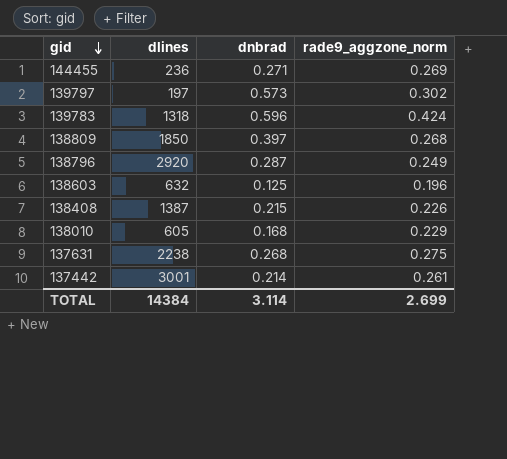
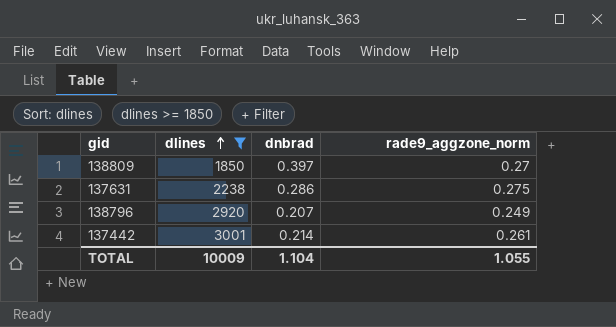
filter: none -> dlines >= 1850
row order: gid descending -> dlines ascending
138809 | rade9_aggzone_norm: 0.268 -> 0.27
137631 | dnbrad: 0.268 -> 0.286
138796 | dnbrad: 0.287 -> 0.207
TOTAL | dlines: 14384 -> 10009
TOTAL | dnbrad: 3.114 -> 1.104
TOTAL | rade9_aggzone_norm: 2.699 -> 1.055

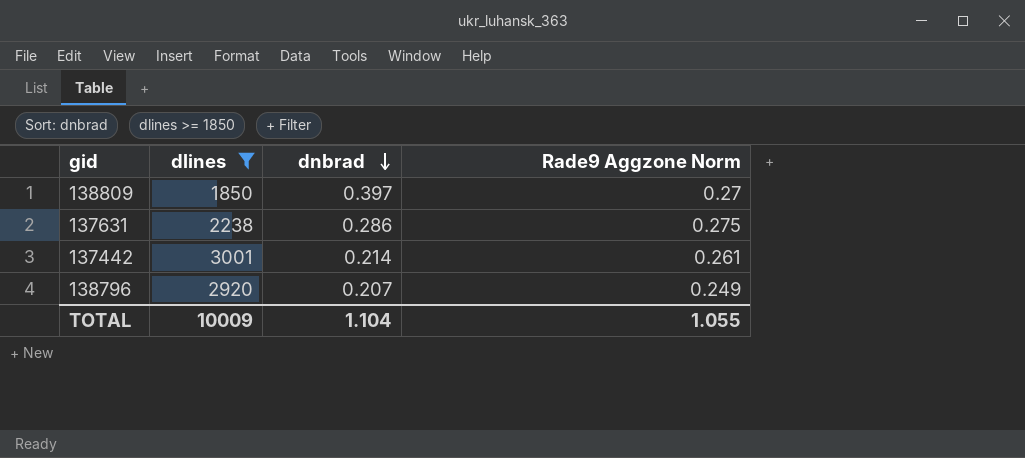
row order: dlines ascending -> dnbrad descending
column name: rade9_aggzone_norm -> Rade9 Aggzone Norm

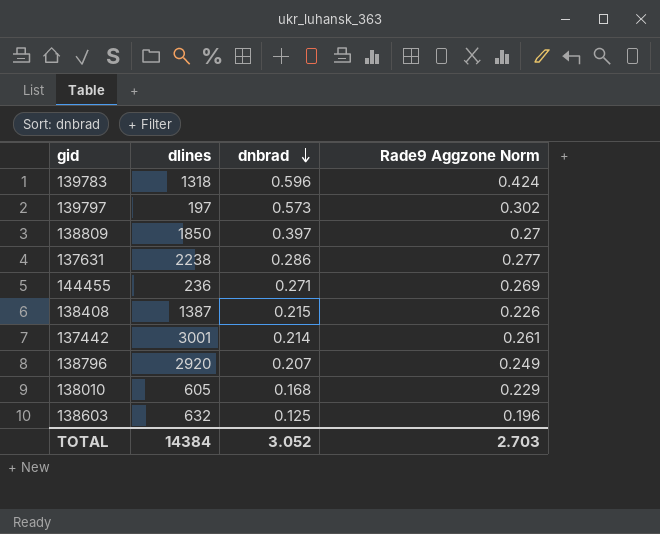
filter: dlines >= 1850 -> none
137631 | Rade9 Aggzone Norm: 0.275 -> 0.277
TOTAL | dlines: 10009 -> 14384
TOTAL | dnbrad: 1.104 -> 3.052
TOTAL | Rade9 Aggzone Norm: 1.055 -> 2.703

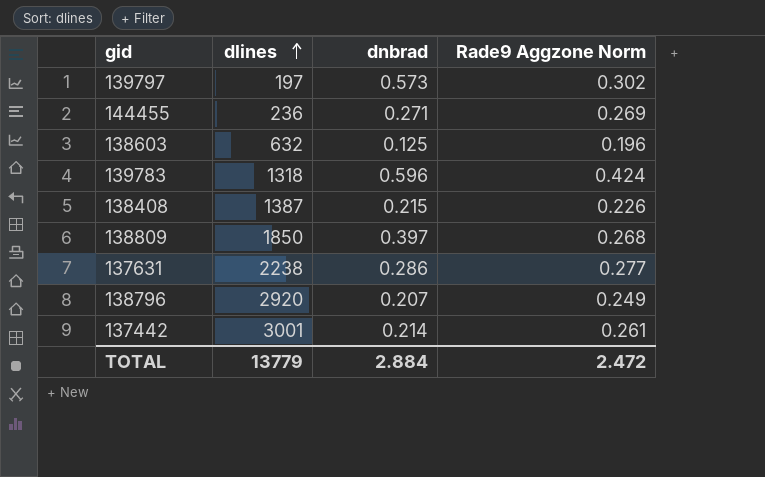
row order: dnbrad descending -> dlines ascending
row 138010: 605 | 0.168 | 0.229 -> none
138809 | Rade9 Aggzone Norm: 0.27 -> 0.268
TOTAL | dlines: 14384 -> 13779
TOTAL | dnbrad: 3.052 -> 2.884
TOTAL | Rade9 Aggzone Norm: 2.703 -> 2.472

